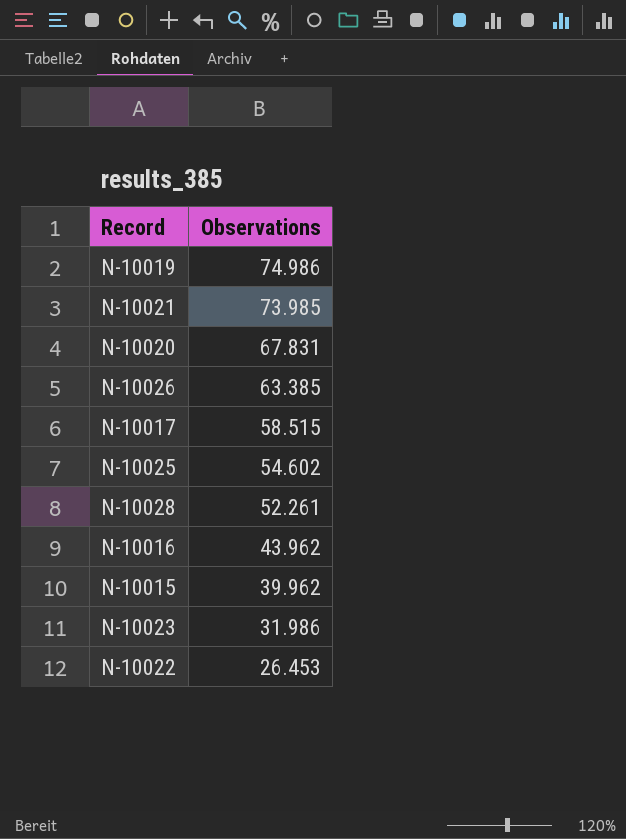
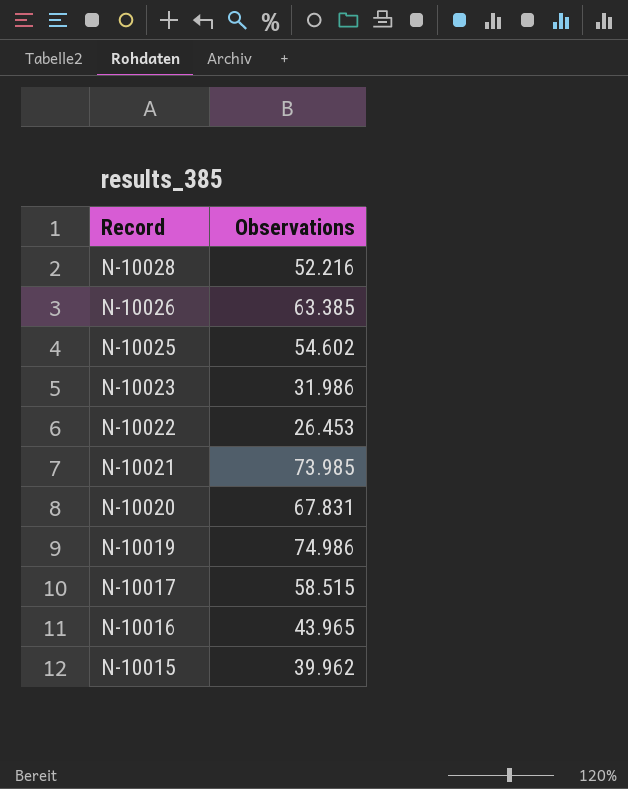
row order: Observations descending -> Record descending
N-10028 | Observations: 52.261 -> 52.216
N-10016 | Observations: 43.962 -> 43.965

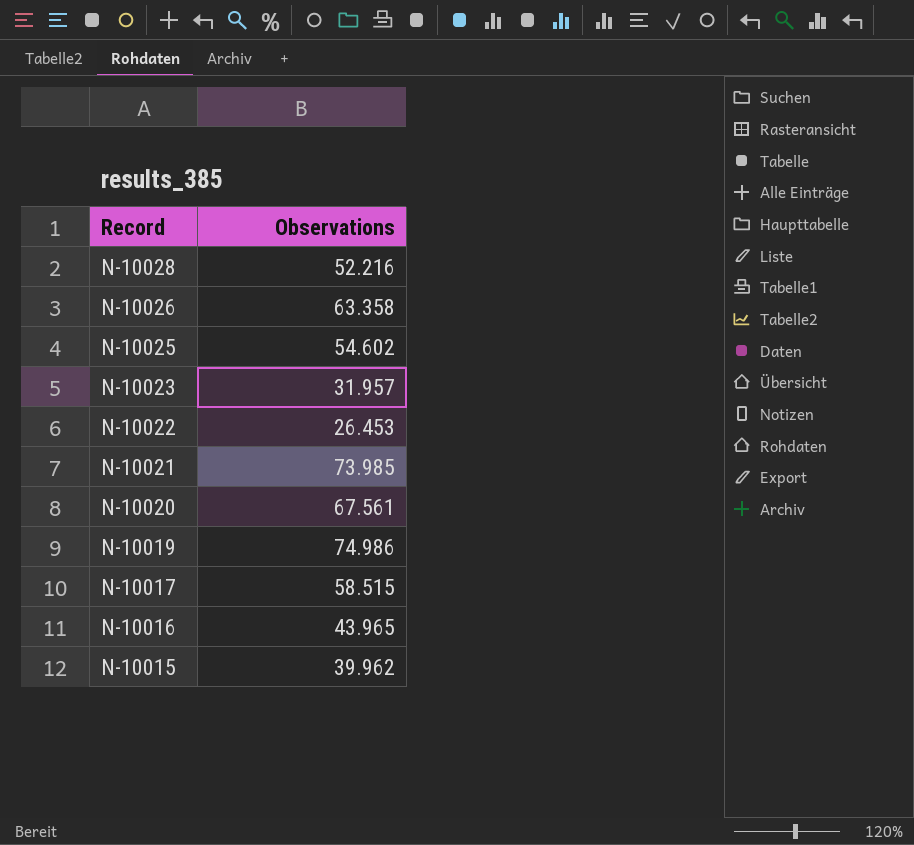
N-10026 | Observations: 63.385 -> 63.358
N-10023 | Observations: 31.986 -> 31.957
N-10020 | Observations: 67.831 -> 67.561

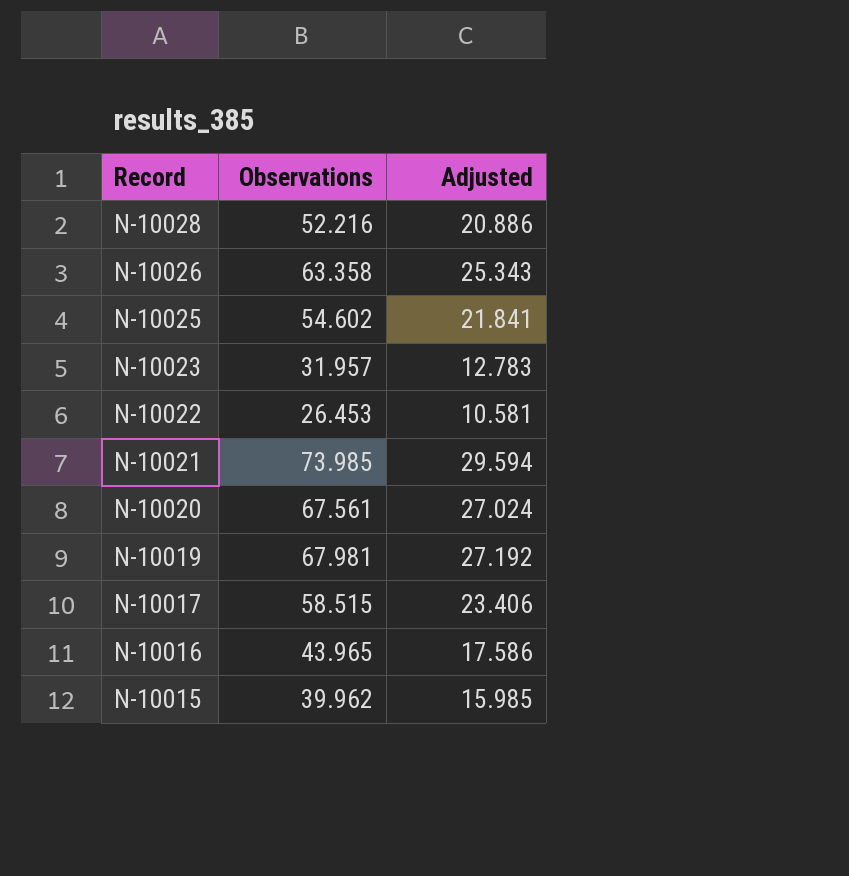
column Adjusted | formula: none -> [Observations] * 0.4
N-10019 | Observations: 74.986 -> 67.981

